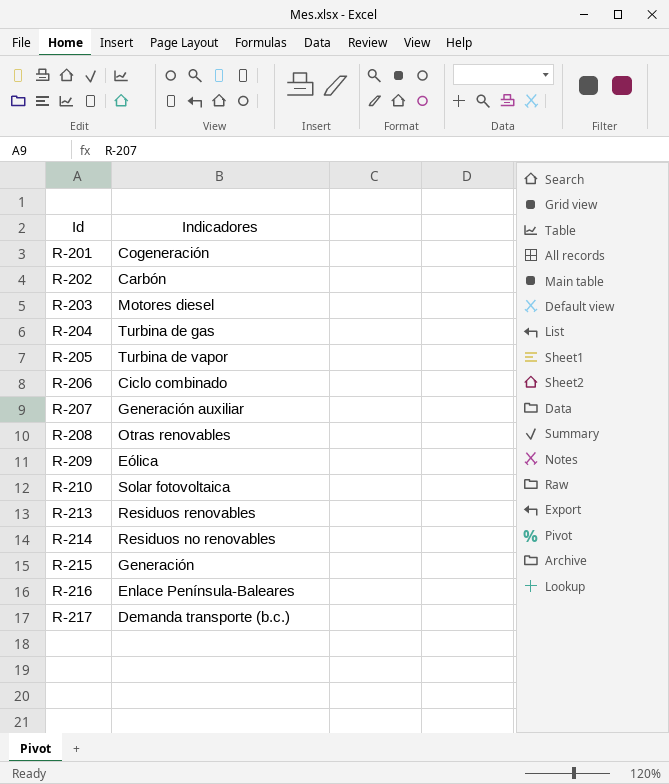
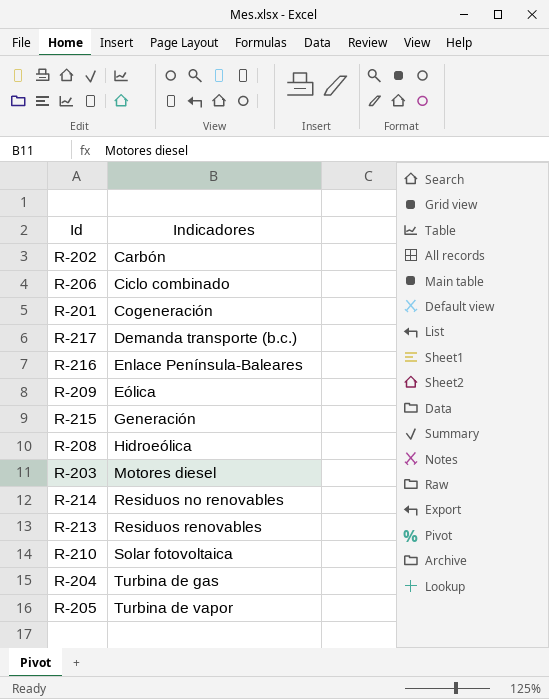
row order: Id ascending -> Indicadores ascending
row R-207: Generación auxiliar -> none
R-208 | Indicadores: Otras renovables -> Hidroeólica

